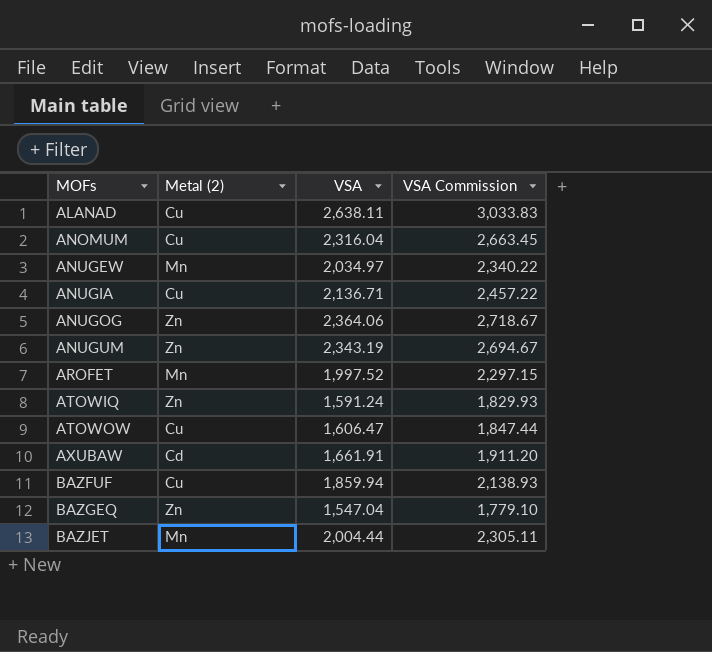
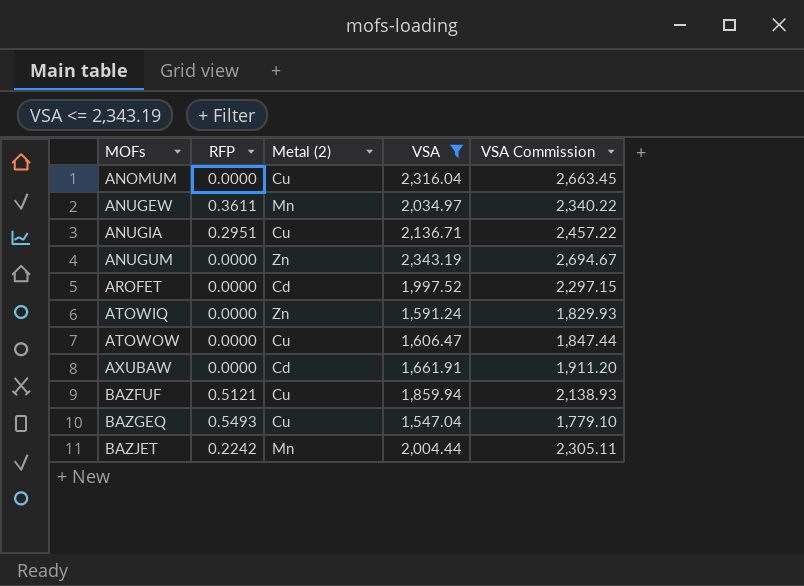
filter: none -> VSA <= 2,343.19
column RFP | position: none -> 2
AROFET | Metal (2): Mn -> Cd
BAZGEQ | Metal (2): Zn -> Cu

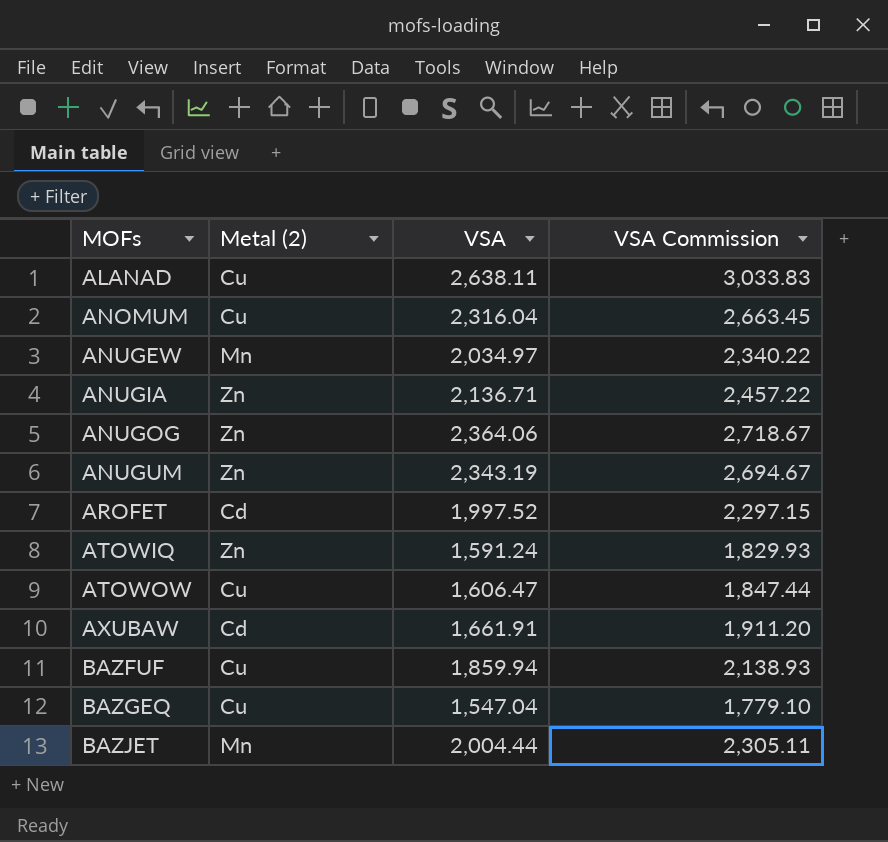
filter: VSA <= 2,343.19 -> none
column RFP | position: 2 -> none
ANUGIA | Metal (2): Cu -> Zn

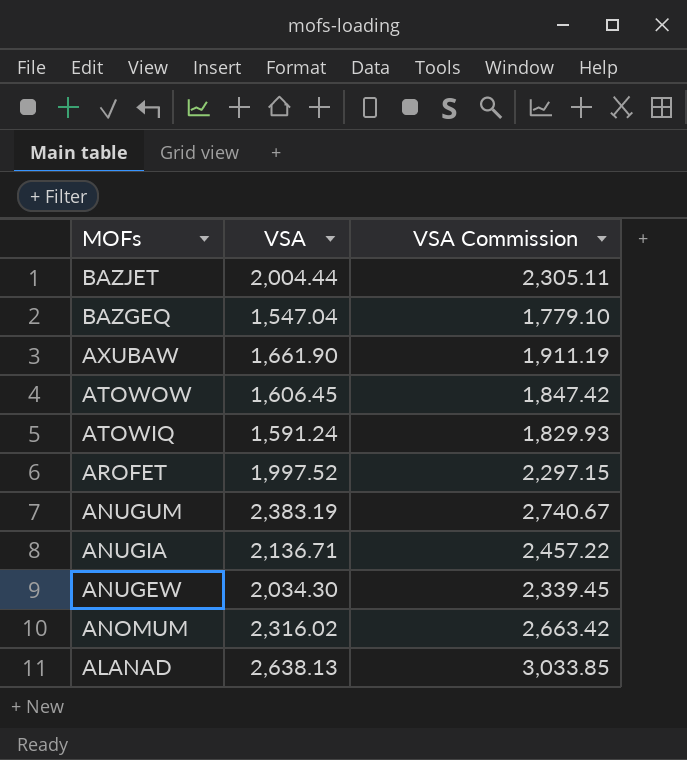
row order: MOFs ascending -> MOFs descending
column Metal (2) | position: 2 -> none
row ANUGOG: Zn | 2,364.06 | 2,718.67 -> none
row BAZFUF: Cu | 1,859.94 | 2,138.93 -> none
AXUBAW | VSA: 1,661.91 -> 1,661.90
AXUBAW | VSA Commission: 1,911.20 -> 1,911.19
ATOWOW | VSA: 1,606.47 -> 1,606.45
ATOWOW | VSA Commission: 1,847.44 -> 1,847.42
ANUGUM | VSA: 2,343.19 -> 2,383.19
ANUGUM | VSA Commission: 2,694.67 -> 2,740.67
ANUGEW | VSA: 2,034.97 -> 2,034.30
ANUGEW | VSA Commission: 2,340.22 -> 2,339.45
ANOMUM | VSA: 2,316.04 -> 2,316.02
ANOMUM | VSA Commission: 2,663.45 -> 2,663.42
ALANAD | VSA: 2,638.11 -> 2,638.13
ALANAD | VSA Commission: 3,033.83 -> 3,033.85

